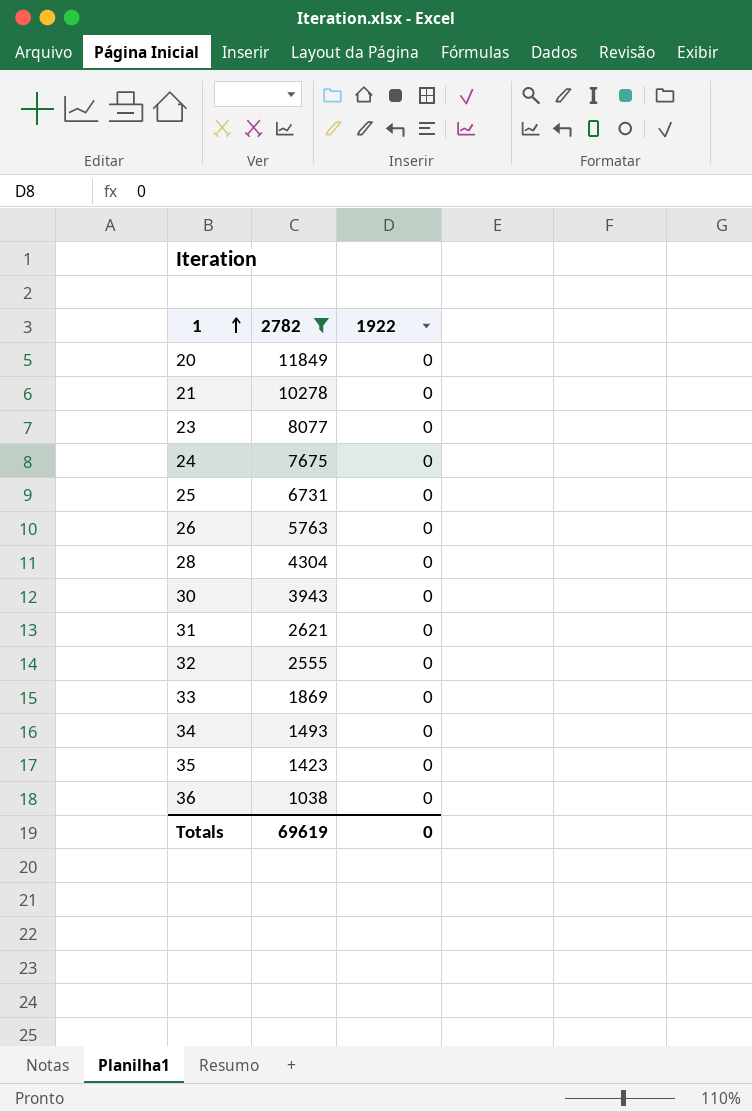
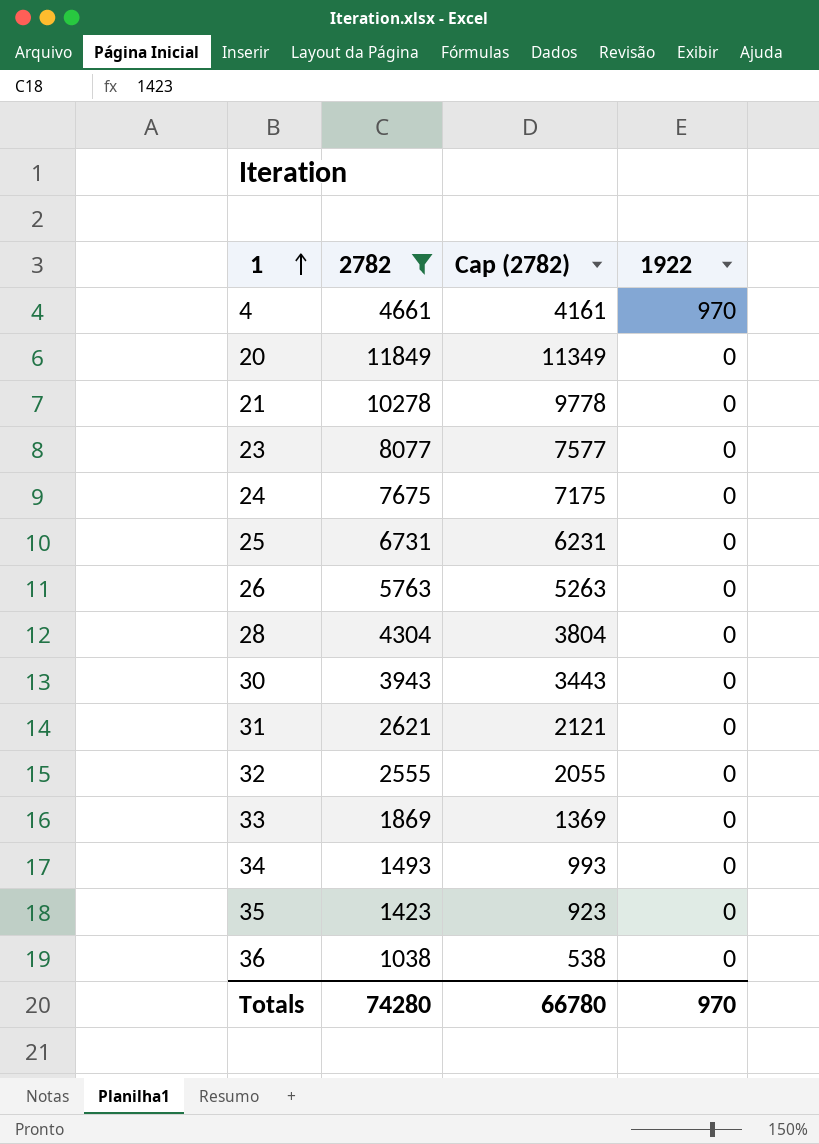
column Cap (2782) | formula: none -> [2782] - 500
row 4: none -> 4661 | 4161 | 970
Totals | 2782: 69619 -> 74280
Totals | 1922: 0 -> 970

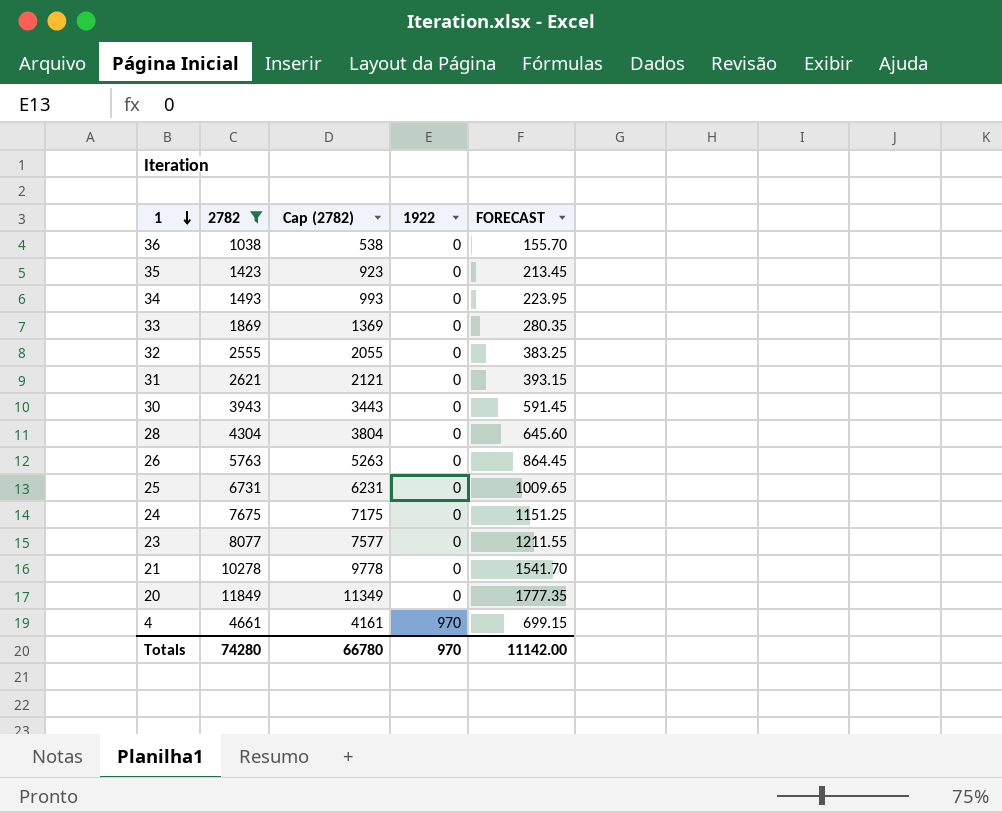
row order: 1 ascending -> 1 descending
column FORECAST | formula: none -> [2782] * 0.15

